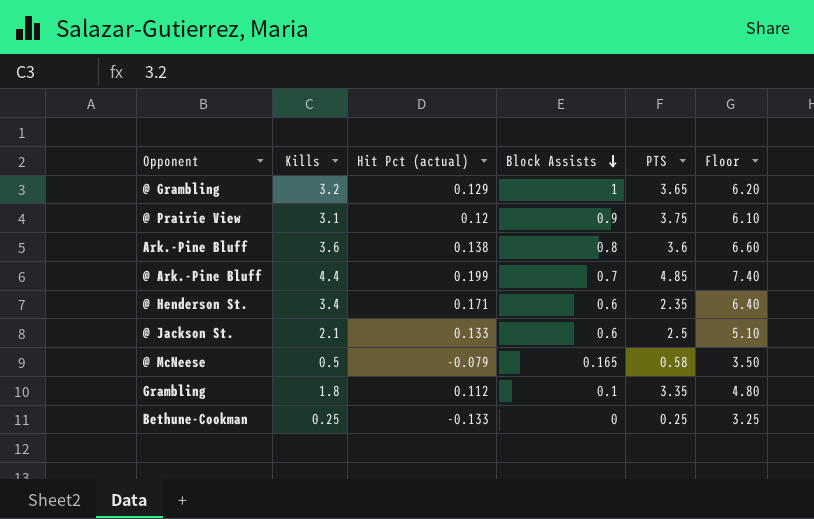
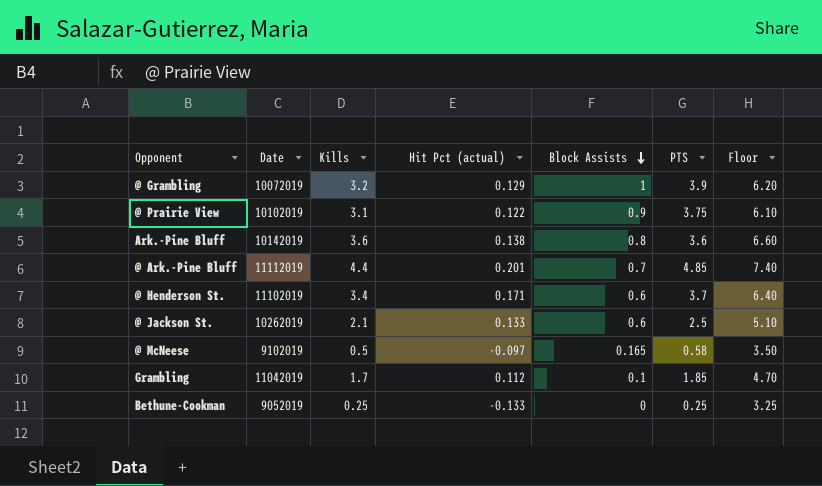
column Date | position: none -> 2
@ Grambling | PTS: 3.65 -> 3.9
@ Prairie View | Hit Pct (actual): 0.12 -> 0.122
@ Ark.-Pine Bluff | Hit Pct (actual): 0.199 -> 0.201
@ Henderson St. | PTS: 2.35 -> 3.7
@ McNeese | Hit Pct (actual): -0.079 -> -0.097
Grambling | Kills: 1.8 -> 1.7
Grambling | PTS: 3.35 -> 1.85
Grambling | Floor: 4.80 -> 4.70

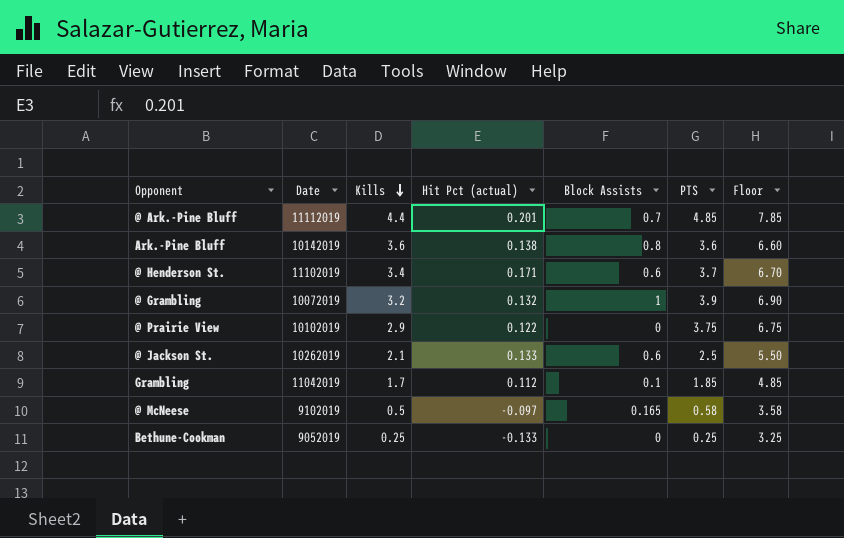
row order: Block Assists descending -> Kills descending
column Floor | formula: [Kills] + 3 -> [PTS] + 3
@ Grambling | Hit Pct (actual): 0.129 -> 0.132
@ Prairie View | Kills: 3.1 -> 2.9
@ Prairie View | Block Assists: 0.9 -> 0

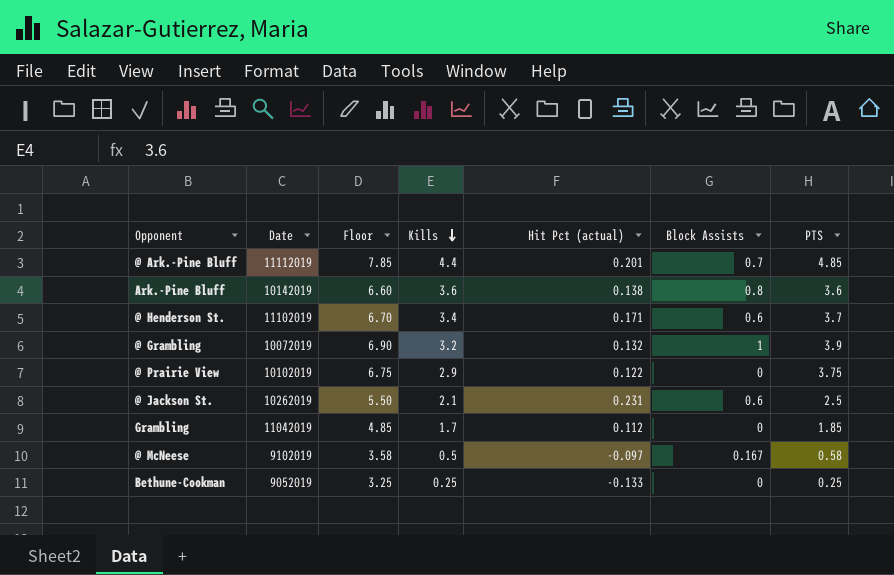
column Floor | position: 7 -> 3
@ Jackson St. | Hit Pct (actual): 0.133 -> 0.231
Grambling | Block Assists: 0.1 -> 0
@ McNeese | Block Assists: 0.165 -> 0.167

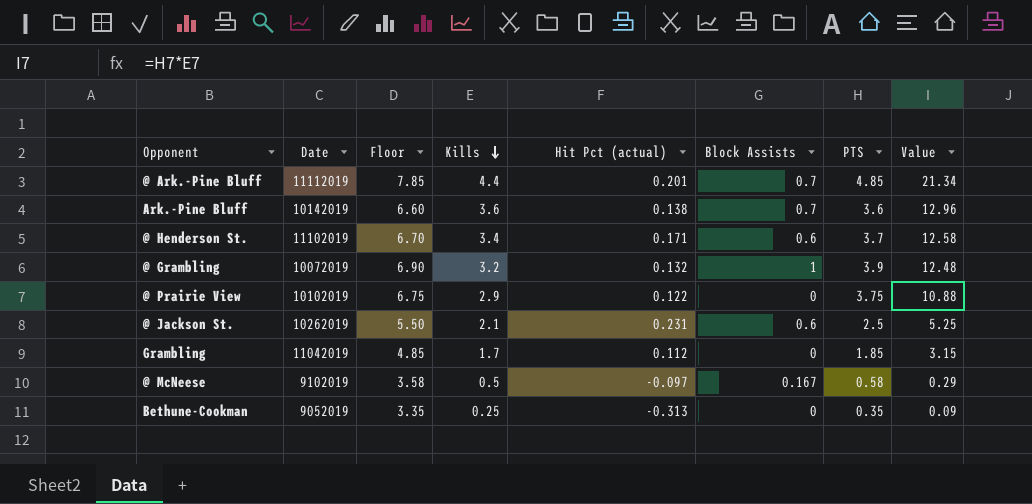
column Value | formula: none -> [Kills] * [PTS]
Ark.-Pine Bluff | Block Assists: 0.8 -> 0.7
Bethune-Cookman | Floor: 3.25 -> 3.35
Bethune-Cookman | Hit Pct (actual): -0.133 -> -0.313
Bethune-Cookman | PTS: 0.25 -> 0.35

